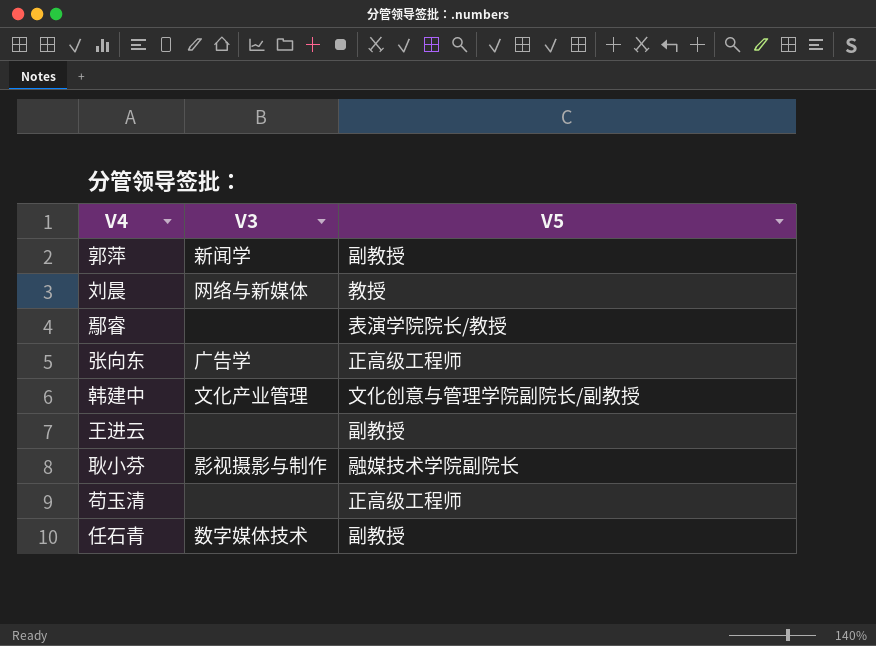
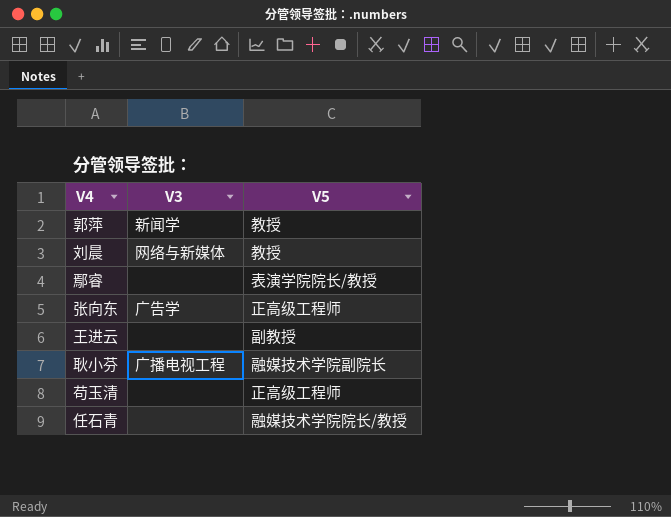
row 韩建中: 文化产业管理 | 文化创意与管理学院副院长/副教授 -> none
郭萍 | V5: 副教授 -> 教授
耿小芬 | V3: 影视摄影与制作 -> 广播电视工程
任石青 | V3: 数字媒体技术 -> none
任石青 | V5: 副教授 -> 融媒技术学院院长/教授

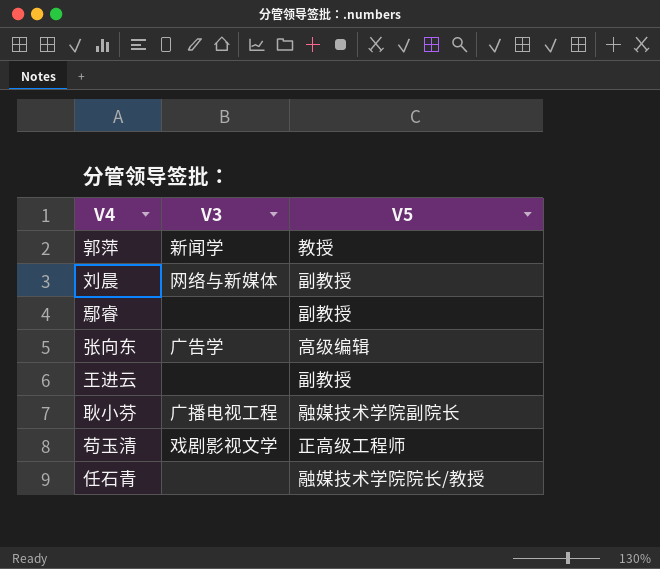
刘晨 | V5: 教授 -> 副教授
鄢睿 | V5: 表演学院院长/教授 -> 副教授
张向东 | V5: 正高级工程师 -> 高级编辑
苟玉清 | V3: none -> 戏剧影视文学

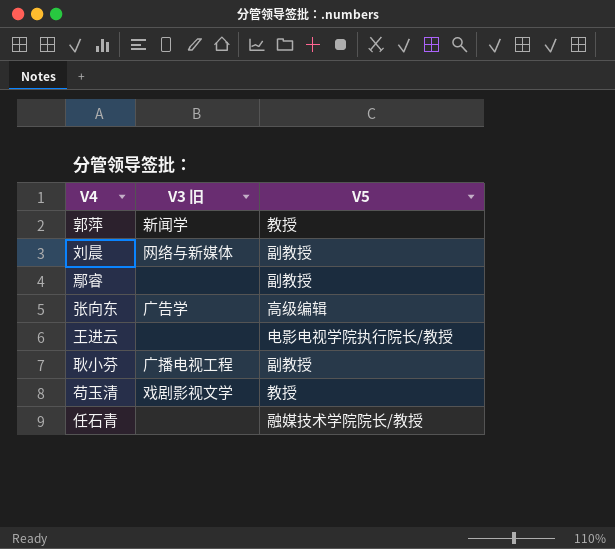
column name: V3 -> V3 旧
王进云 | V5: 副教授 -> 电影电视学院执行院长/教授
耿小芬 | V5: 融媒技术学院副院长 -> 副教授
苟玉清 | V5: 正高级工程师 -> 教授

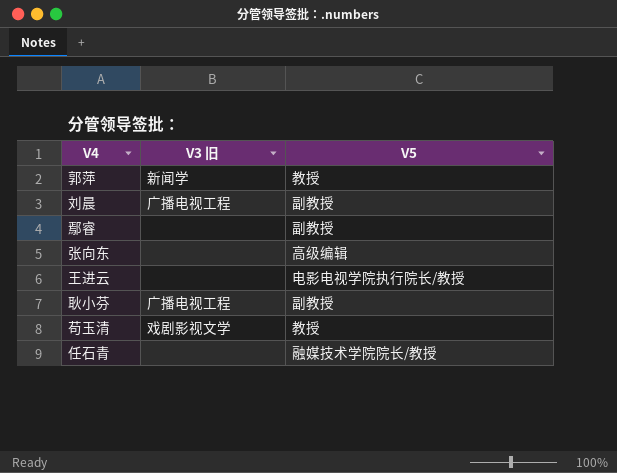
刘晨 | V3 旧: 网络与新媒体 -> 广播电视工程
张向东 | V3 旧: 广告学 -> none

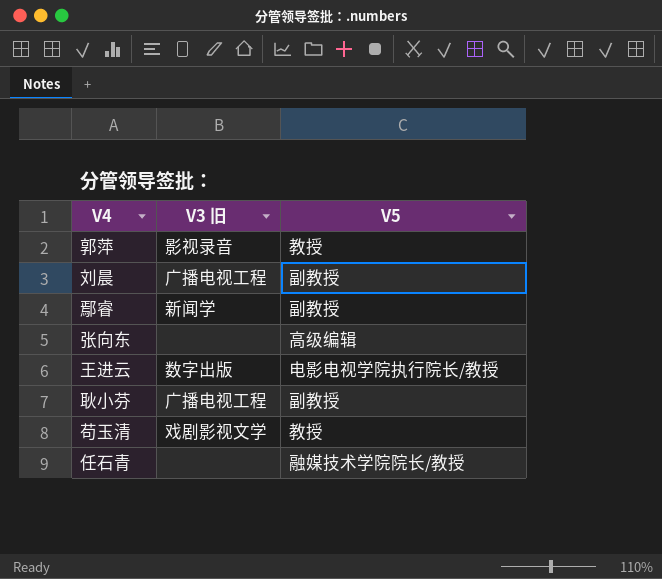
郭萍 | V3 旧: 新闻学 -> 影视录音
鄢睿 | V3 旧: none -> 新闻学
王进云 | V3 旧: none -> 数字出版

